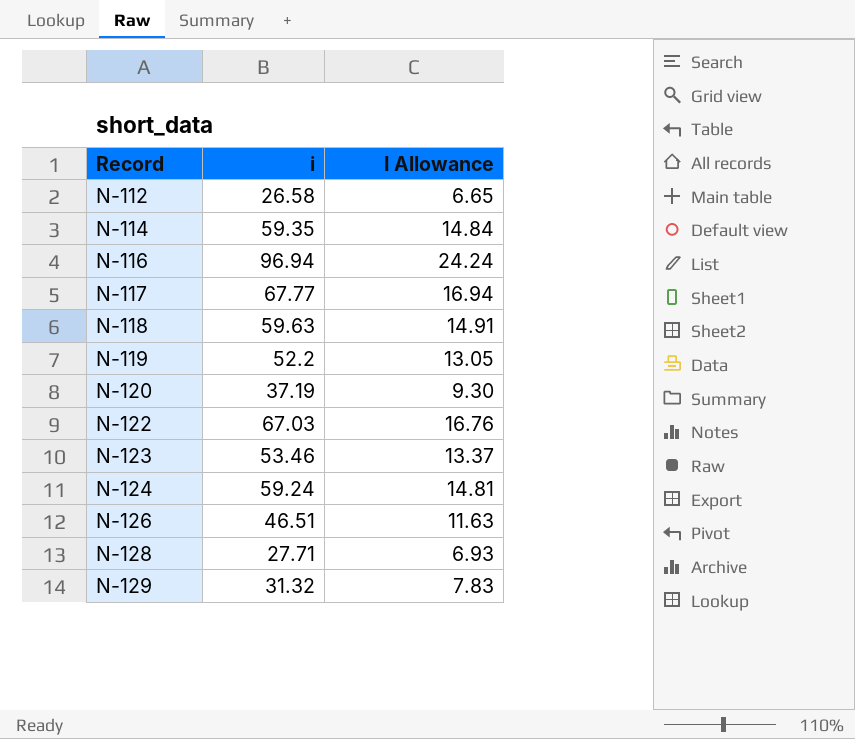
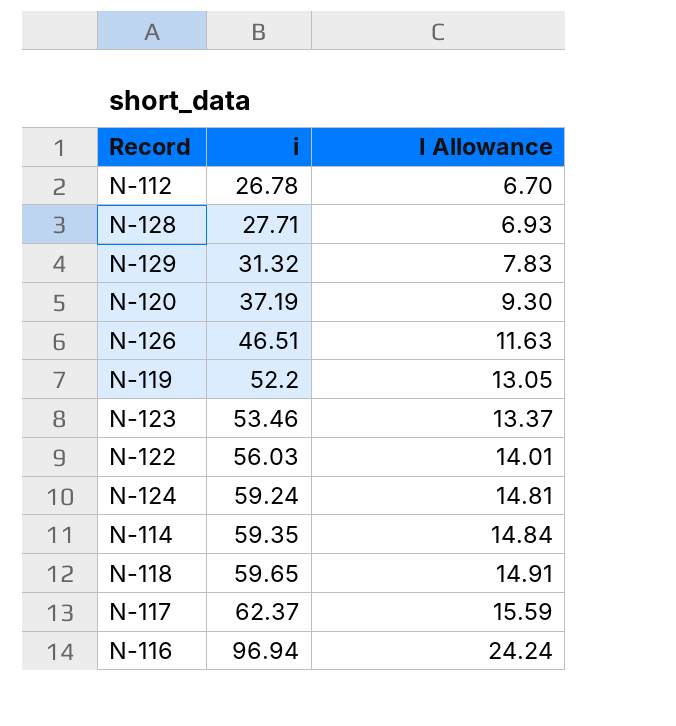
row order: Record ascending -> i ascending
N-112 | i: 26.58 -> 26.78
N-112 | I Allowance: 6.65 -> 6.70
N-122 | i: 67.03 -> 56.03
N-122 | I Allowance: 16.76 -> 14.01
N-118 | i: 59.63 -> 59.65
N-117 | i: 67.77 -> 62.37
N-117 | I Allowance: 16.94 -> 15.59

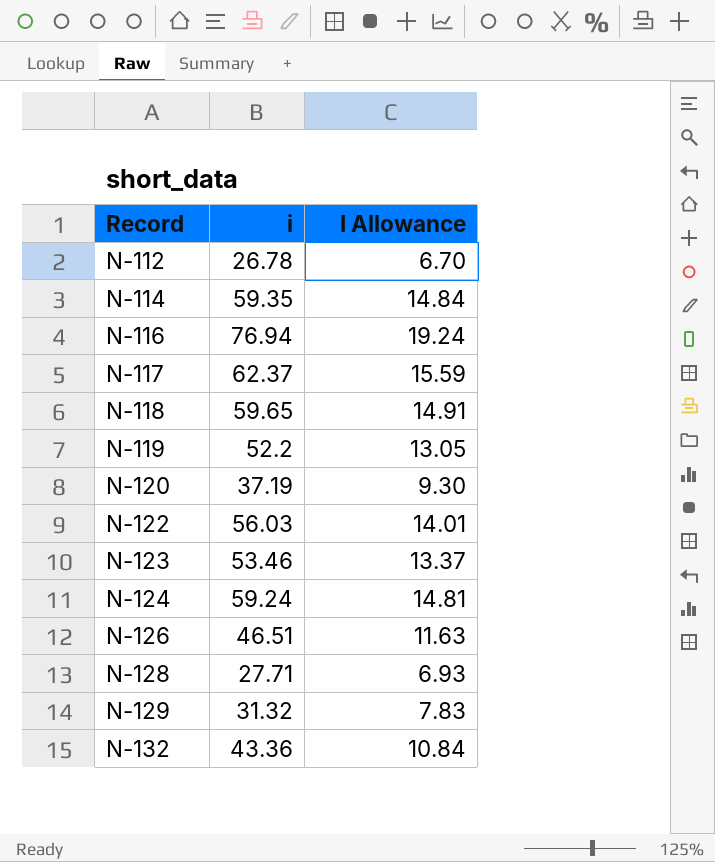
row order: i ascending -> Record ascending
N-116 | i: 96.94 -> 76.94
N-116 | I Allowance: 24.24 -> 19.24
row N-132: none -> 43.36 | 10.84

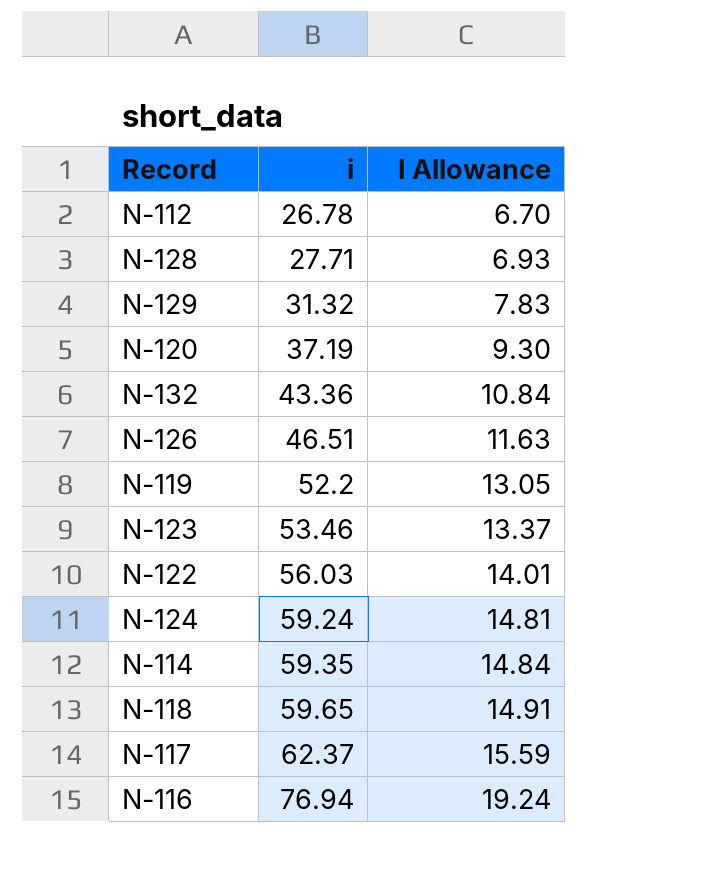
row order: Record ascending -> i ascending

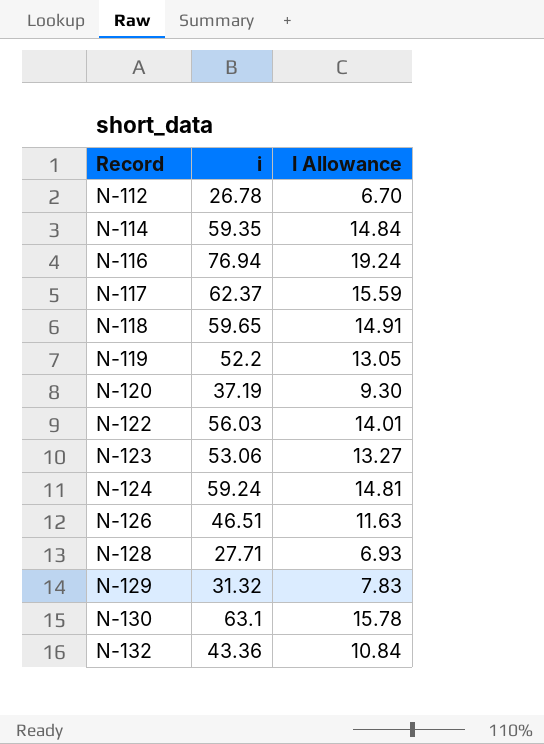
row order: i ascending -> Record ascending
N-123 | i: 53.46 -> 53.06
N-123 | I Allowance: 13.37 -> 13.27
row N-130: none -> 63.1 | 15.78

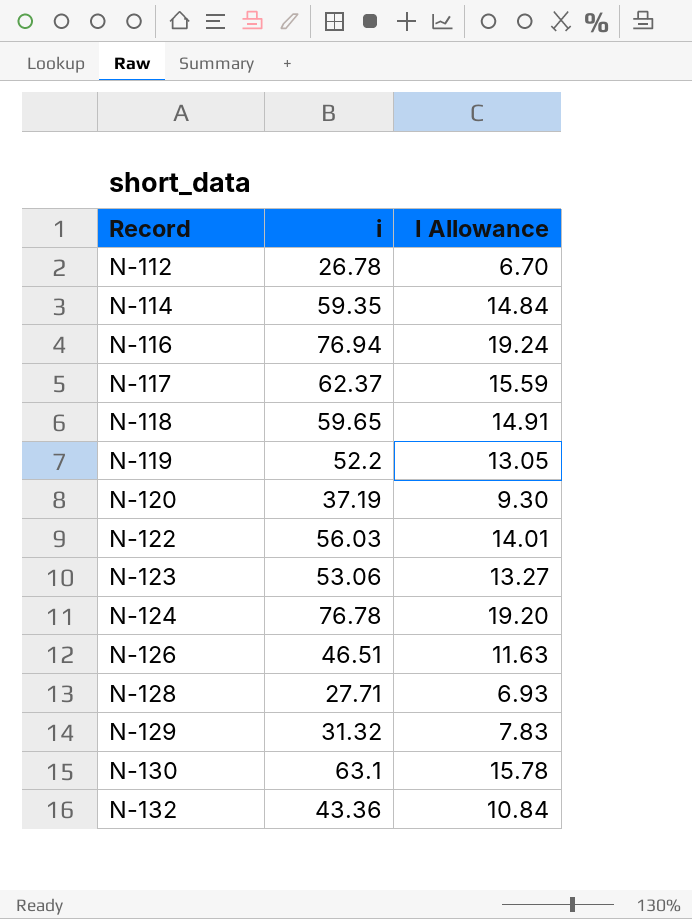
N-124 | i: 59.24 -> 76.78
N-124 | I Allowance: 14.81 -> 19.20

